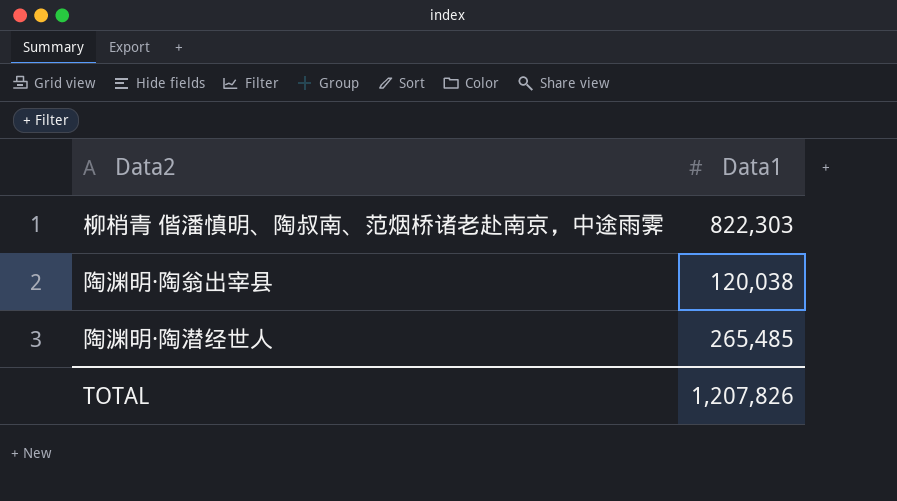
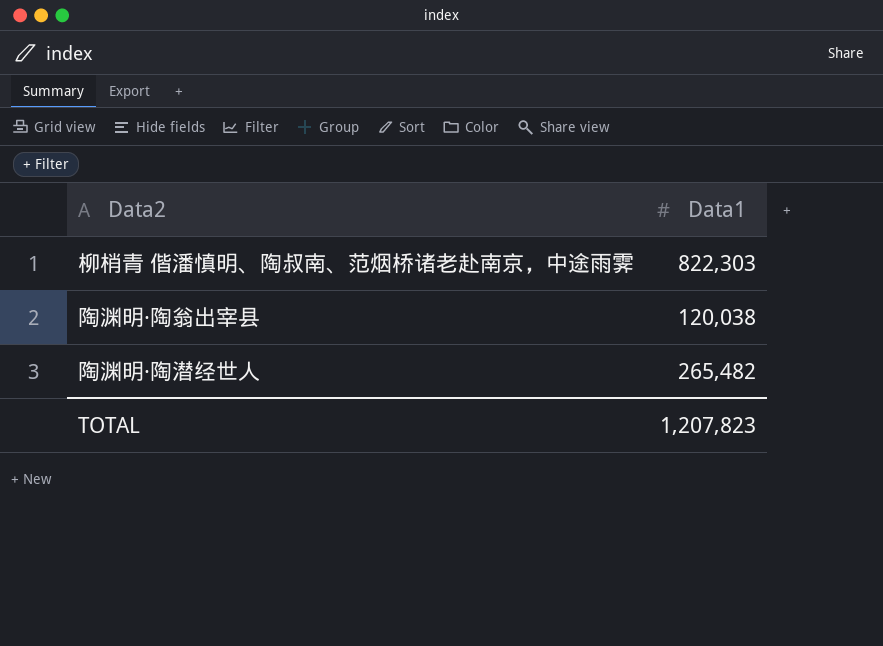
陶渊明·陶潜经世人 | Data1: 265,485 -> 265,482
TOTAL | Data1: 1,207,826 -> 1,207,823

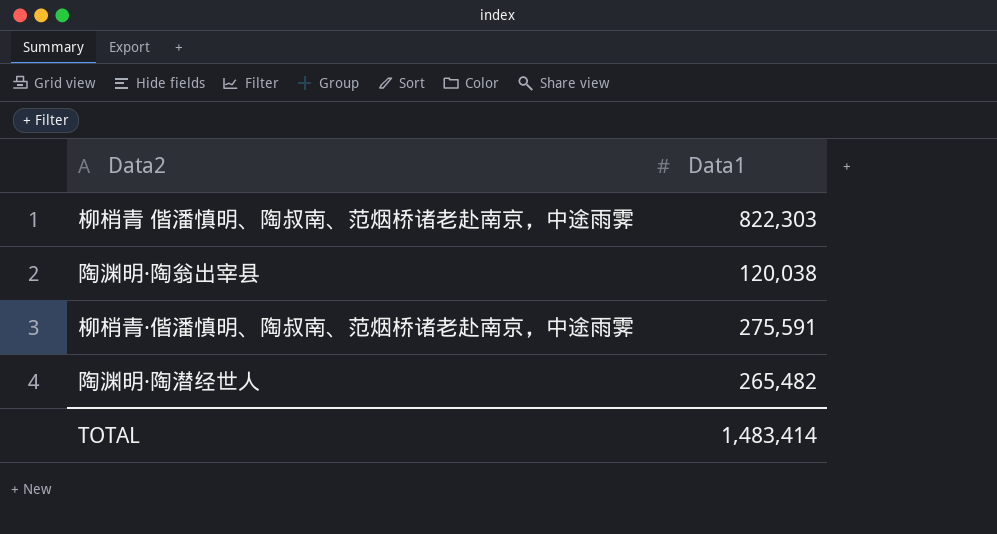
row 柳梢青·偕潘慎明、陶叔南、范烟桥诸老赴南京，中途雨霁: none -> 275,591
TOTAL | Data1: 1,207,823 -> 1,483,414

